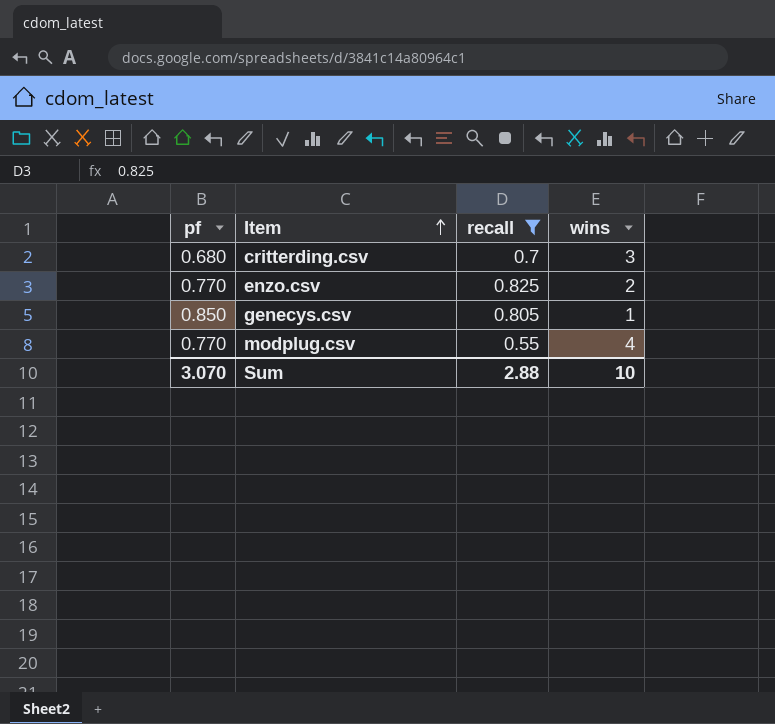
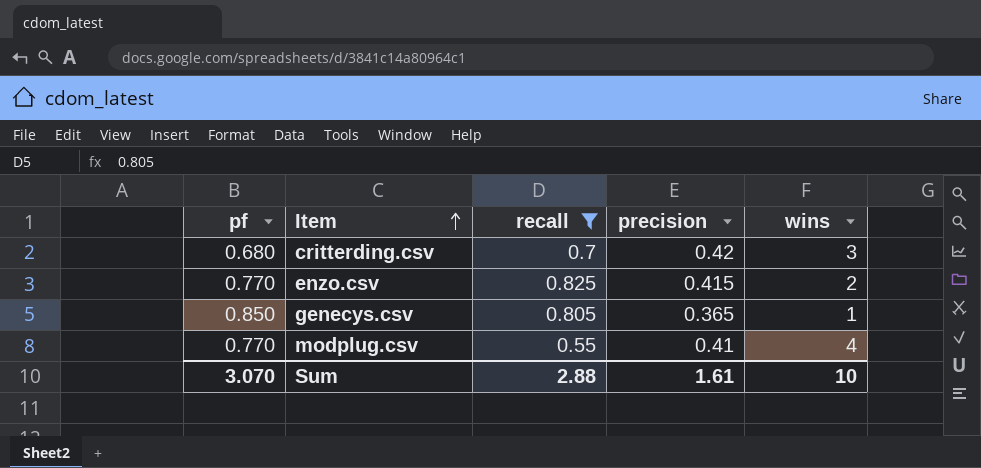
column precision | position: none -> 4

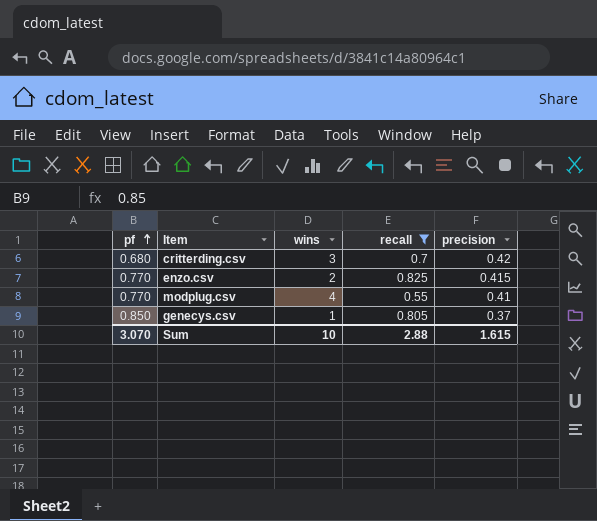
row order: Item ascending -> pf ascending
column wins | position: 5 -> 3
genecys.csv | precision: 0.365 -> 0.37
Sum | precision: 1.61 -> 1.615

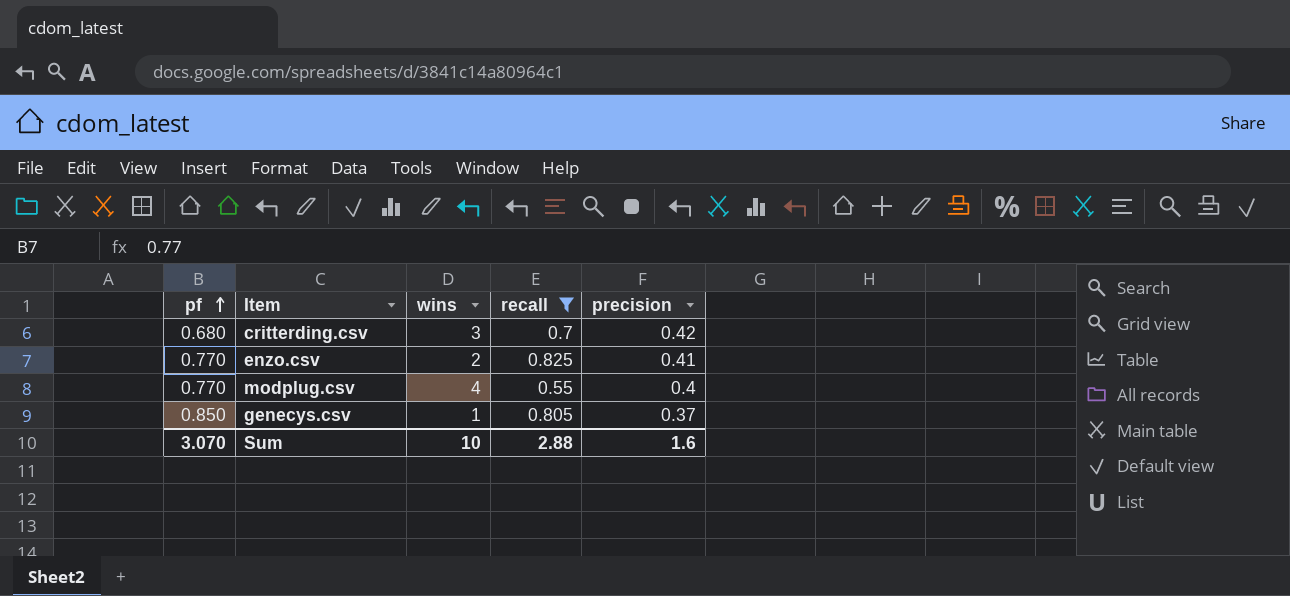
enzo.csv | precision: 0.415 -> 0.41
modplug.csv | precision: 0.41 -> 0.4
Sum | precision: 1.615 -> 1.6

